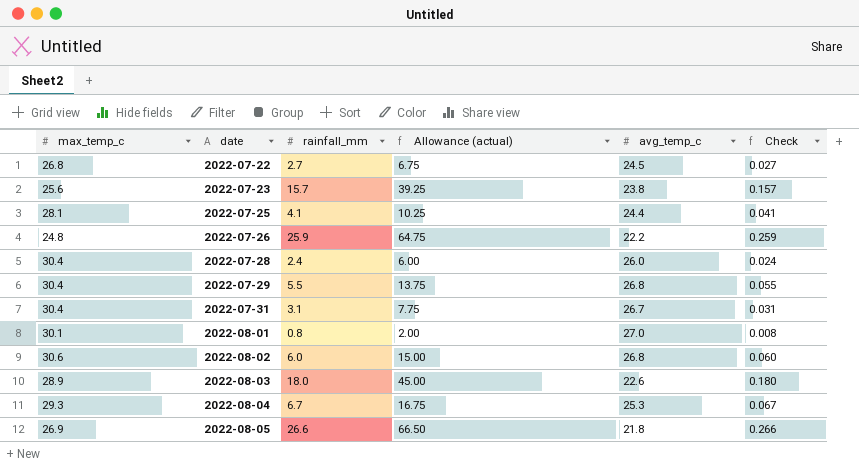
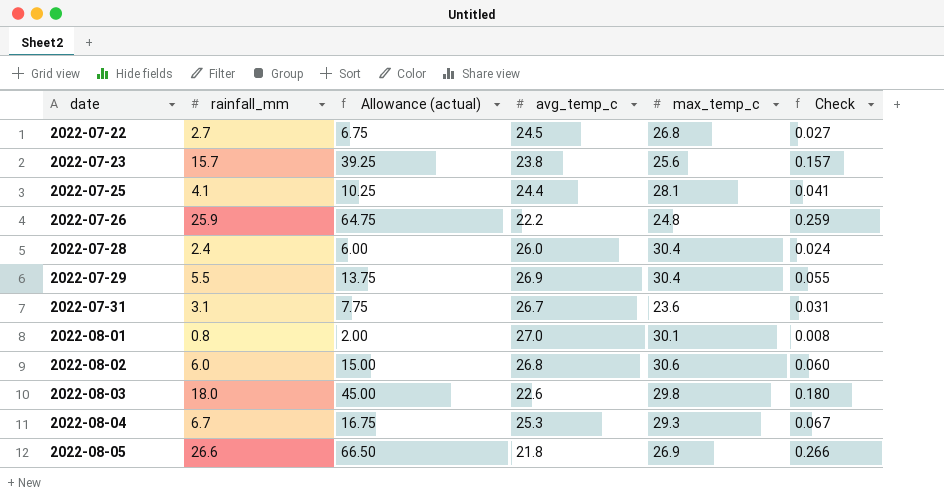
column max_temp_c | position: 1 -> 5
2022-07-29 | avg_temp_c: 26.8 -> 26.9
2022-07-31 | max_temp_c: 30.4 -> 23.6
2022-08-03 | max_temp_c: 28.9 -> 29.8

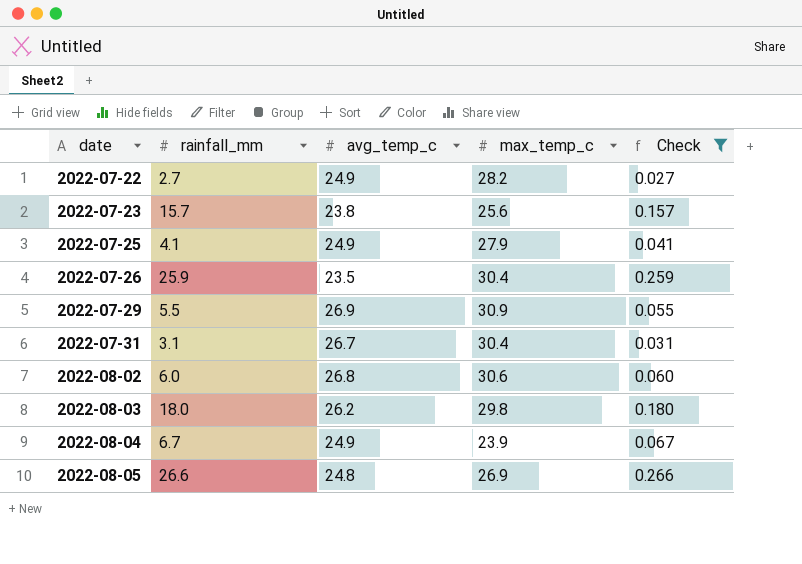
filter: none -> Check >= 0.027
column Allowance (actual) | formula: [rainfall_mm] * 2.5 -> none
2022-07-22 | avg_temp_c: 24.5 -> 24.9
2022-07-22 | max_temp_c: 26.8 -> 28.2
2022-07-25 | avg_temp_c: 24.4 -> 24.9
2022-07-25 | max_temp_c: 28.1 -> 27.9
2022-07-26 | avg_temp_c: 22.2 -> 23.5
2022-07-26 | max_temp_c: 24.8 -> 30.4
2022-07-29 | max_temp_c: 30.4 -> 30.9
2022-07-31 | max_temp_c: 23.6 -> 30.4
2022-08-03 | avg_temp_c: 22.6 -> 26.2
2022-08-04 | avg_temp_c: 25.3 -> 24.9
2022-08-04 | max_temp_c: 29.3 -> 23.9
2022-08-05 | avg_temp_c: 21.8 -> 24.8

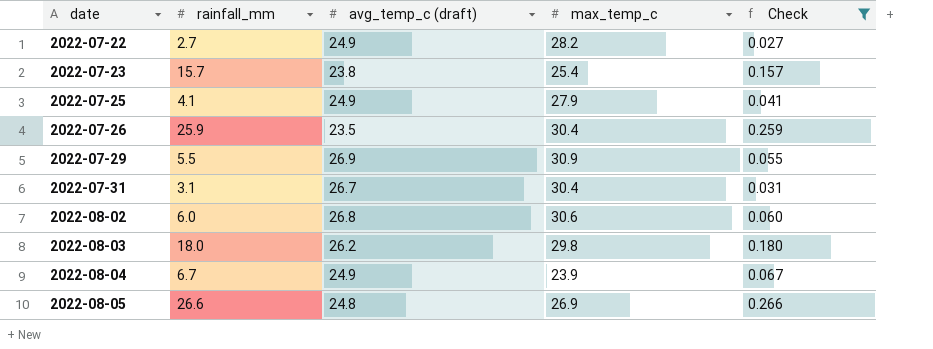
column name: avg_temp_c -> avg_temp_c (draft)
2022-07-23 | max_temp_c: 25.6 -> 25.4

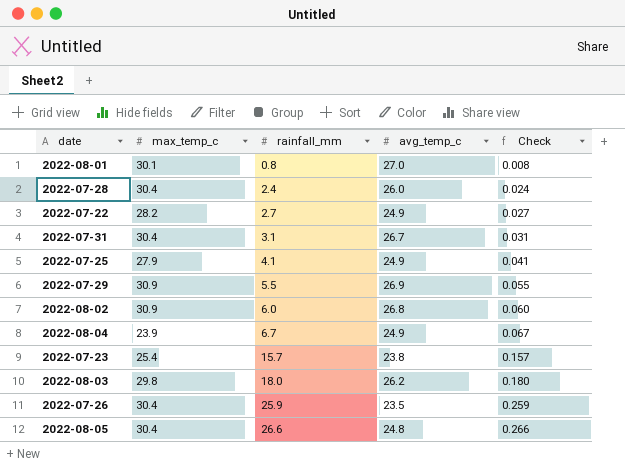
filter: Check >= 0.027 -> none
row order: date ascending -> rainfall_mm ascending
column max_temp_c | position: 4 -> 2
column name: avg_temp_c (draft) -> avg_temp_c
2022-08-02 | max_temp_c: 30.6 -> 30.9
2022-08-05 | max_temp_c: 26.9 -> 30.4

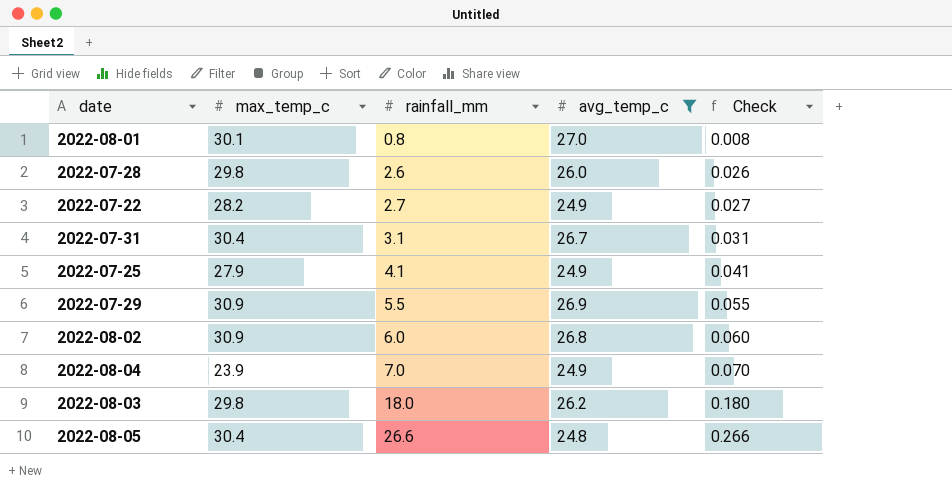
filter: none -> avg_temp_c >= 24.8
2022-07-28 | max_temp_c: 30.4 -> 29.8
2022-07-28 | rainfall_mm: 2.4 -> 2.6
2022-07-28 | Check: 0.024 -> 0.026
2022-08-04 | rainfall_mm: 6.7 -> 7.0
2022-08-04 | Check: 0.067 -> 0.070

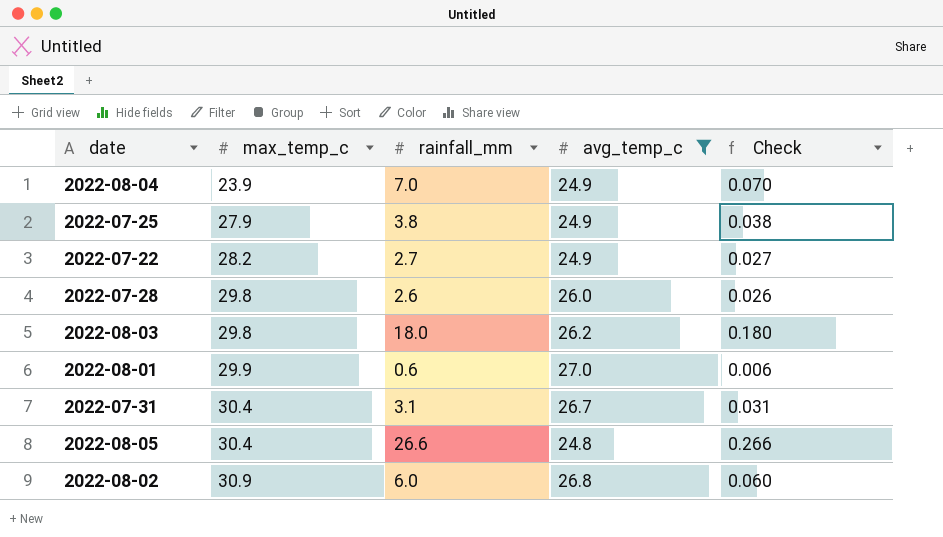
row order: rainfall_mm ascending -> max_temp_c ascending
row 2022-07-29: 30.9 | 5.5 | 26.9 | 0.055 -> none
2022-07-25 | rainfall_mm: 4.1 -> 3.8
2022-07-25 | Check: 0.041 -> 0.038
2022-08-01 | max_temp_c: 30.1 -> 29.9
2022-08-01 | rainfall_mm: 0.8 -> 0.6
2022-08-01 | Check: 0.008 -> 0.006

